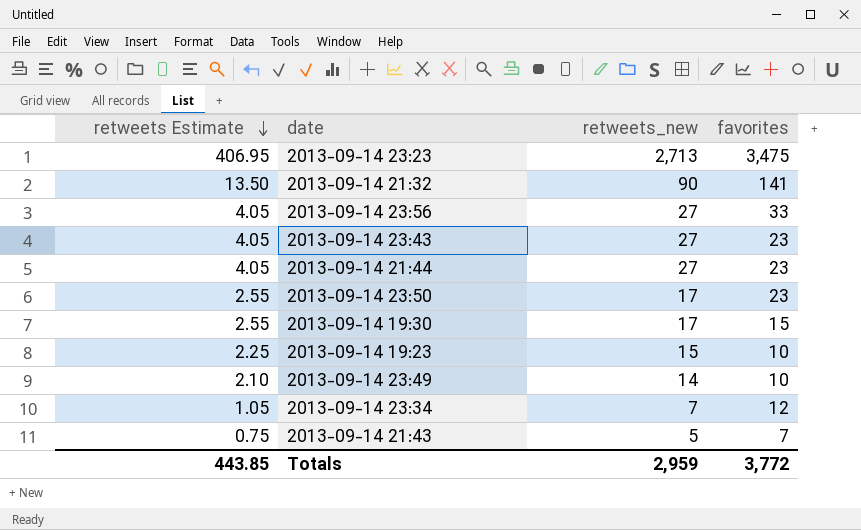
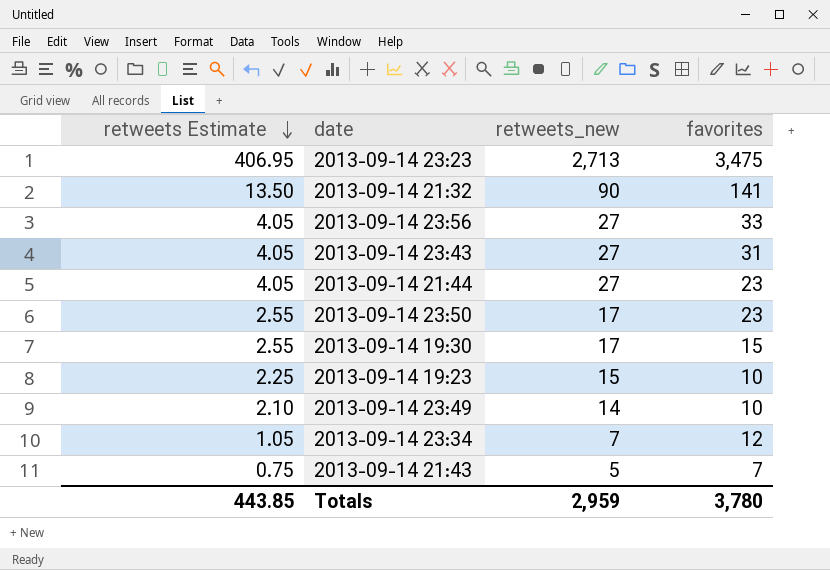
2013-09-14 23:43 | favorites: 23 -> 31
Totals | favorites: 3,772 -> 3,780

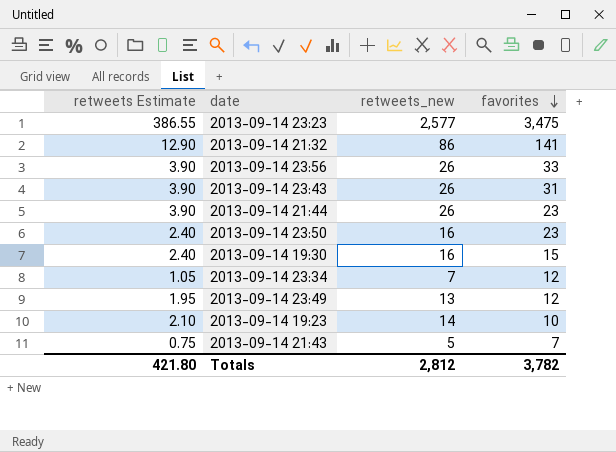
row order: retweets Estimate descending -> favorites descending
2013-09-14 23:23 | retweets Estimate: 406.95 -> 386.55
2013-09-14 23:23 | retweets_new: 2,713 -> 2,577
2013-09-14 21:32 | retweets Estimate: 13.50 -> 12.90
2013-09-14 21:32 | retweets_new: 90 -> 86
2013-09-14 23:56 | retweets Estimate: 4.05 -> 3.90
2013-09-14 23:56 | retweets_new: 27 -> 26
2013-09-14 23:43 | retweets Estimate: 4.05 -> 3.90
2013-09-14 23:43 | retweets_new: 27 -> 26
2013-09-14 21:44 | retweets Estimate: 4.05 -> 3.90
2013-09-14 21:44 | retweets_new: 27 -> 26
2013-09-14 23:50 | retweets Estimate: 2.55 -> 2.40
2013-09-14 23:50 | retweets_new: 17 -> 16
2013-09-14 19:30 | retweets Estimate: 2.55 -> 2.40
2013-09-14 19:30 | retweets_new: 17 -> 16
2013-09-14 23:49 | retweets Estimate: 2.10 -> 1.95
2013-09-14 23:49 | retweets_new: 14 -> 13
2013-09-14 23:49 | favorites: 10 -> 12
2013-09-14 19:23 | retweets Estimate: 2.25 -> 2.10
2013-09-14 19:23 | retweets_new: 15 -> 14
Totals | retweets Estimate: 443.85 -> 421.80
Totals | retweets_new: 2,959 -> 2,812
Totals | favorites: 3,780 -> 3,782

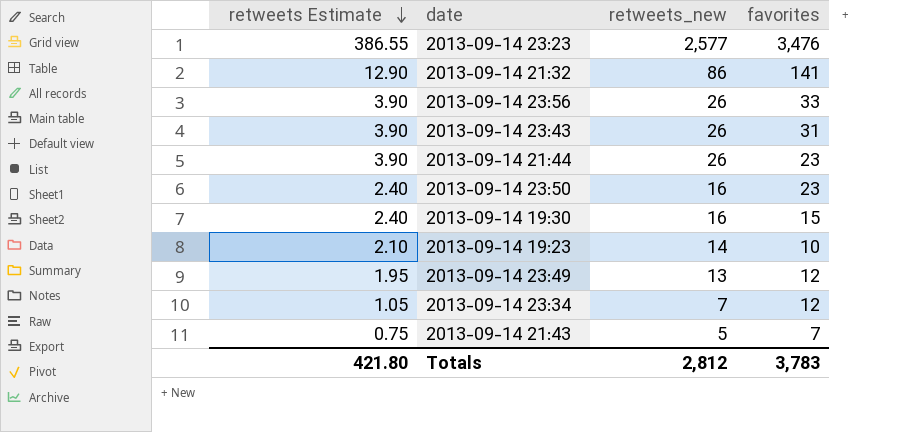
row order: favorites descending -> retweets Estimate descending
2013-09-14 23:23 | favorites: 3,475 -> 3,476
Totals | favorites: 3,782 -> 3,783

